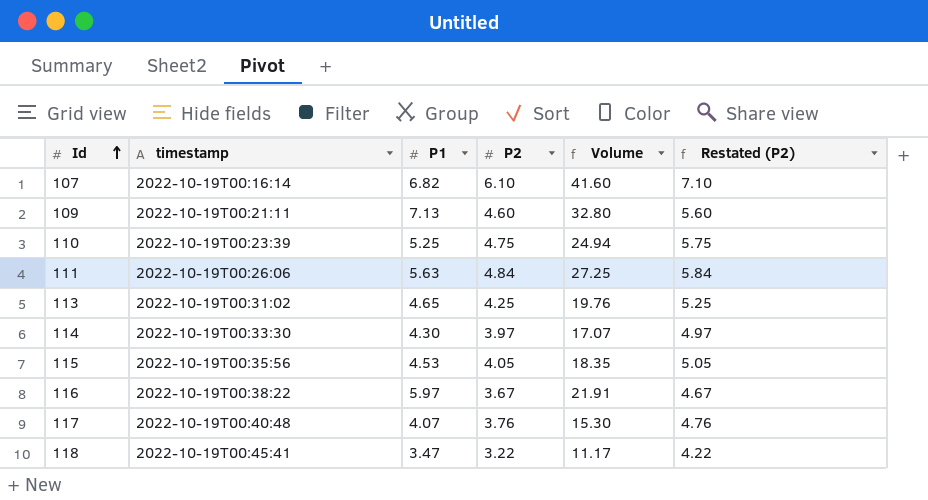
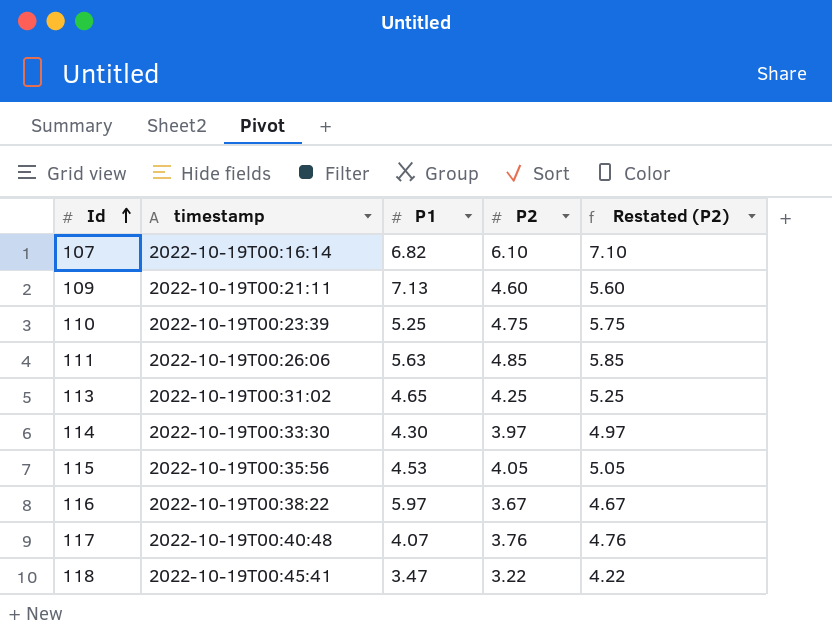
column Volume | formula: [P1] * [P2] -> none
111 | P2: 4.84 -> 4.85
111 | Restated (P2): 5.84 -> 5.85

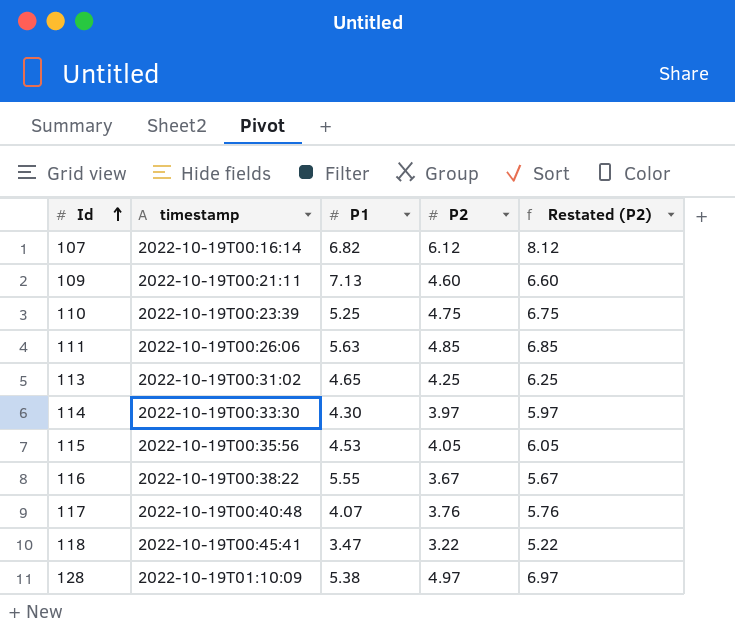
column Restated (P2) | formula: [P2] + 1 -> [P2] + 2
107 | P2: 6.10 -> 6.12
116 | P1: 5.97 -> 5.55
row 128: none -> 2022-10-19T01:10:09 | 5.38 | 4.97 | 6.97

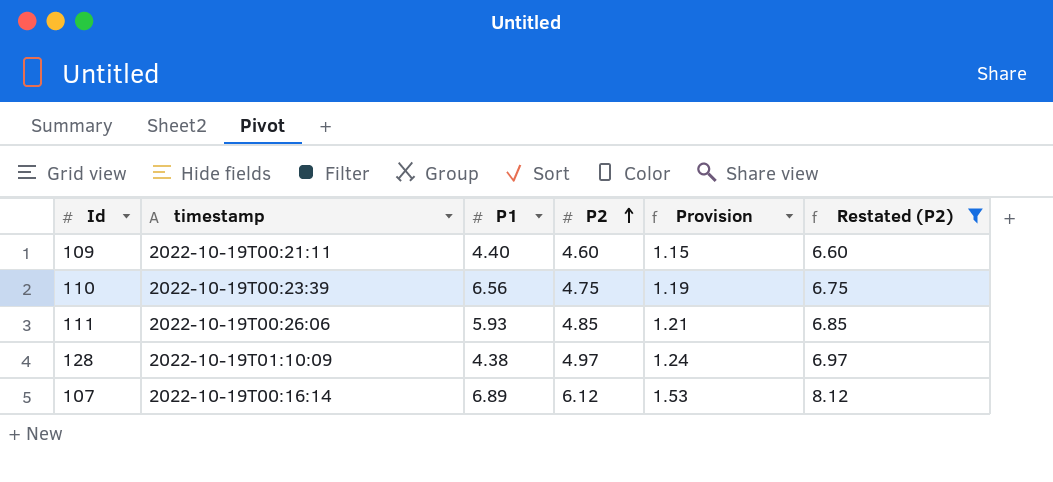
filter: none -> Restated (P2) >= 6.60
row order: Id ascending -> P2 ascending
column Provision | formula: none -> [P2] * 0.25
109 | P1: 7.13 -> 4.40
110 | P1: 5.25 -> 6.56
111 | P1: 5.63 -> 5.93
128 | P1: 5.38 -> 4.38
107 | P1: 6.82 -> 6.89

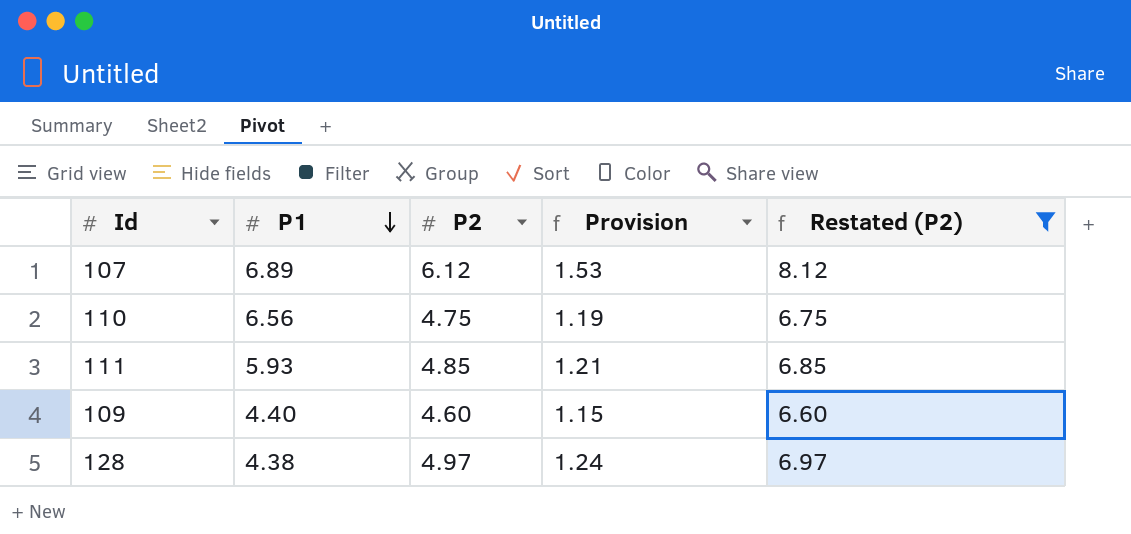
row order: P2 ascending -> P1 descending
column timestamp | position: 2 -> none

